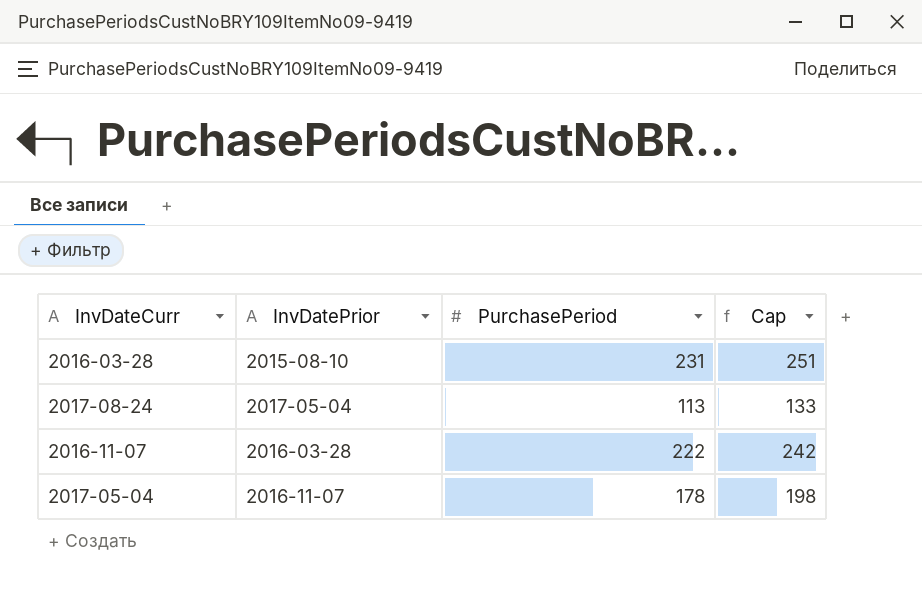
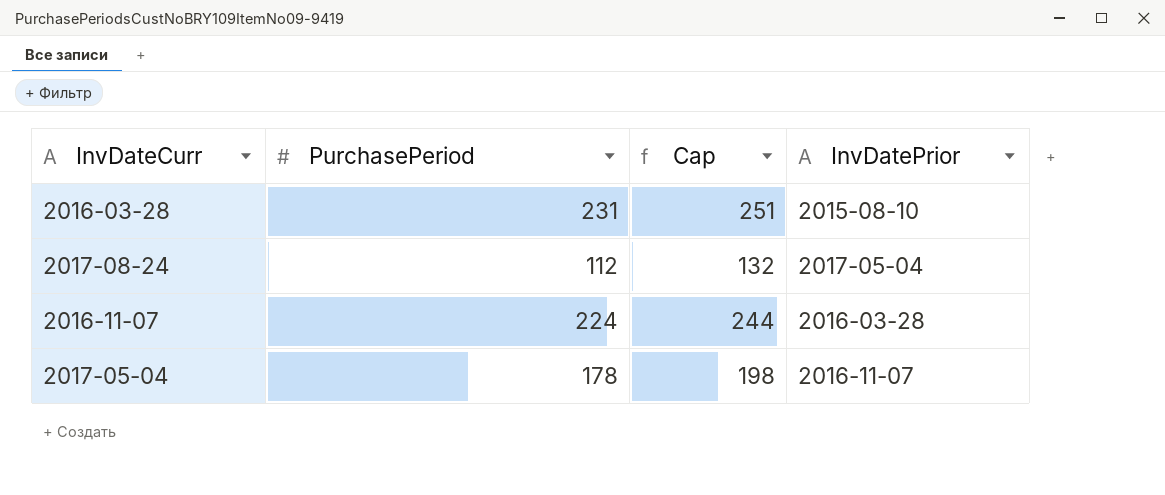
column InvDatePrior | position: 2 -> 4
2017-08-24 | PurchasePeriod: 113 -> 112
2017-08-24 | Cap: 133 -> 132
2016-11-07 | PurchasePeriod: 222 -> 224
2016-11-07 | Cap: 242 -> 244

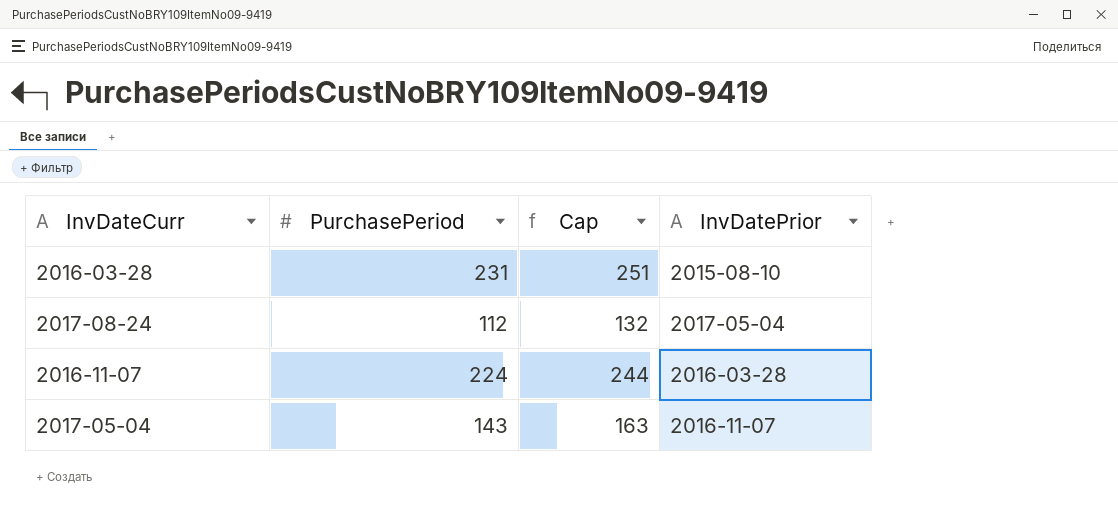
2017-05-04 | PurchasePeriod: 178 -> 143
2017-05-04 | Cap: 198 -> 163

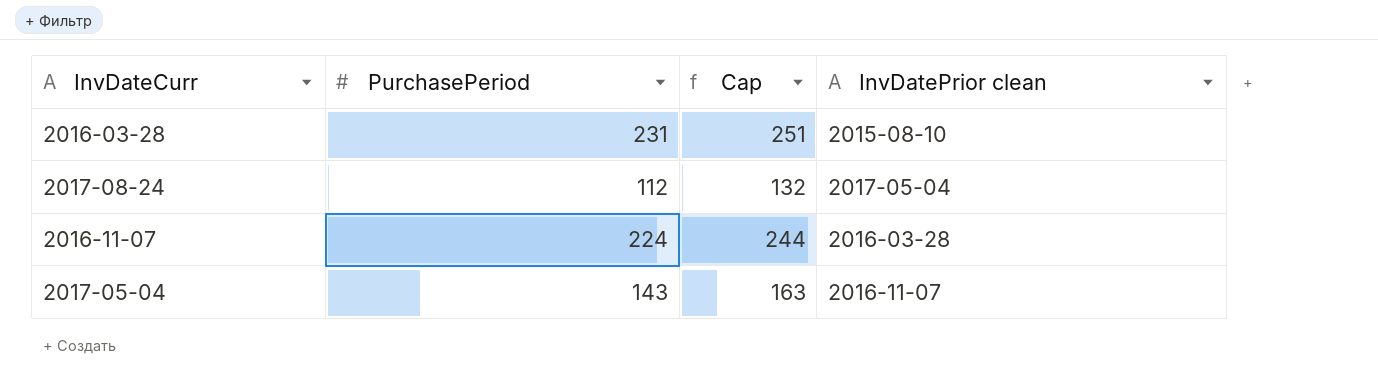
column name: InvDatePrior -> InvDatePrior clean

